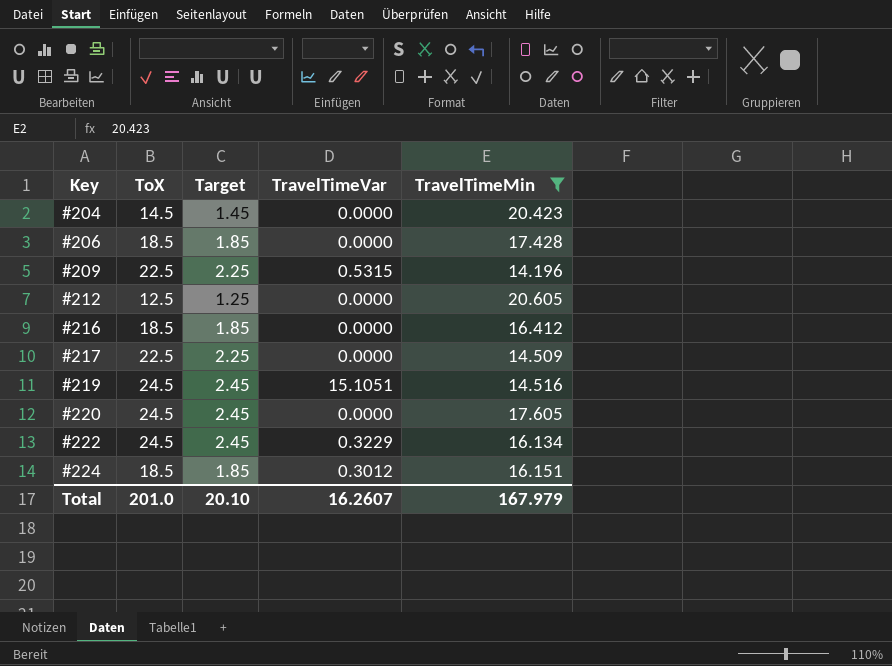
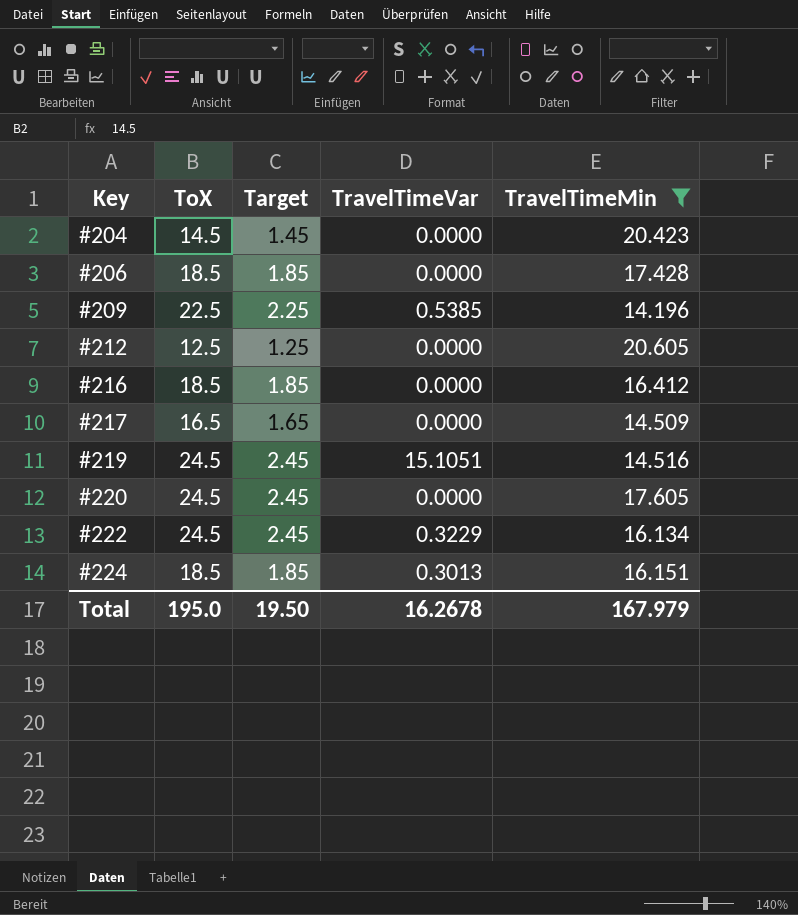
#209 | TravelTimeVar: 0.5315 -> 0.5385
#217 | ToX: 22.5 -> 16.5
#217 | Target: 2.25 -> 1.65
#224 | TravelTimeVar: 0.3012 -> 0.3013
Total | ToX: 201.0 -> 195.0
Total | Target: 20.10 -> 19.50
Total | TravelTimeVar: 16.2607 -> 16.2678

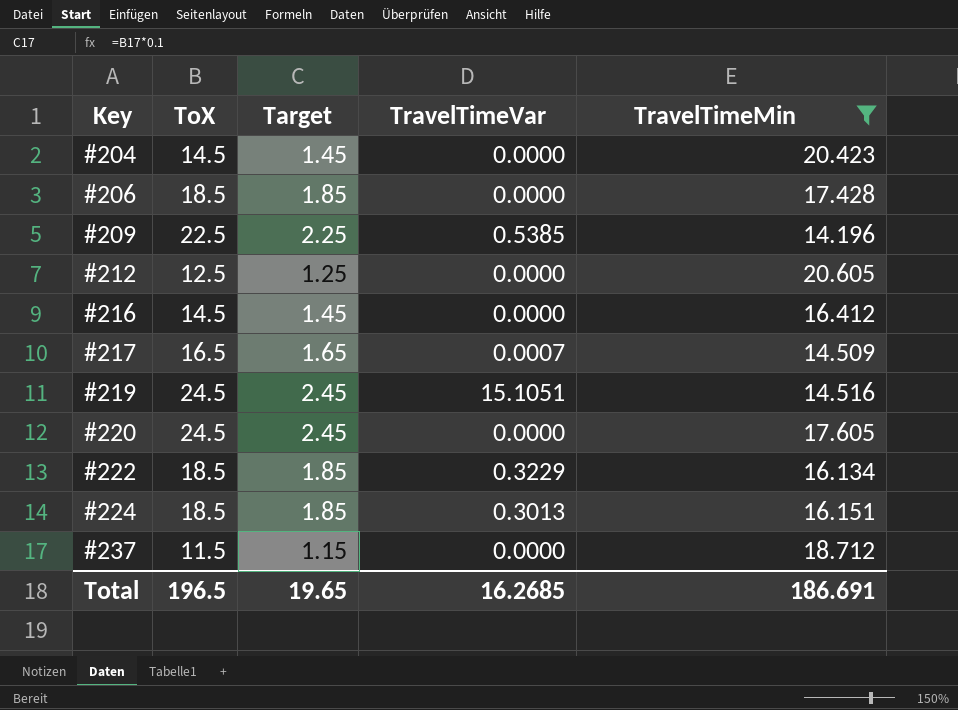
#216 | ToX: 18.5 -> 14.5
#216 | Target: 1.85 -> 1.45
#217 | TravelTimeVar: 0.0000 -> 0.0007
#222 | ToX: 24.5 -> 18.5
#222 | Target: 2.45 -> 1.85
row #237: none -> 11.5 | 1.15 | 0.0000 | 18.712
Total | ToX: 195.0 -> 196.5
Total | Target: 19.50 -> 19.65
Total | TravelTimeVar: 16.2678 -> 16.2685
Total | TravelTimeMin: 167.979 -> 186.691

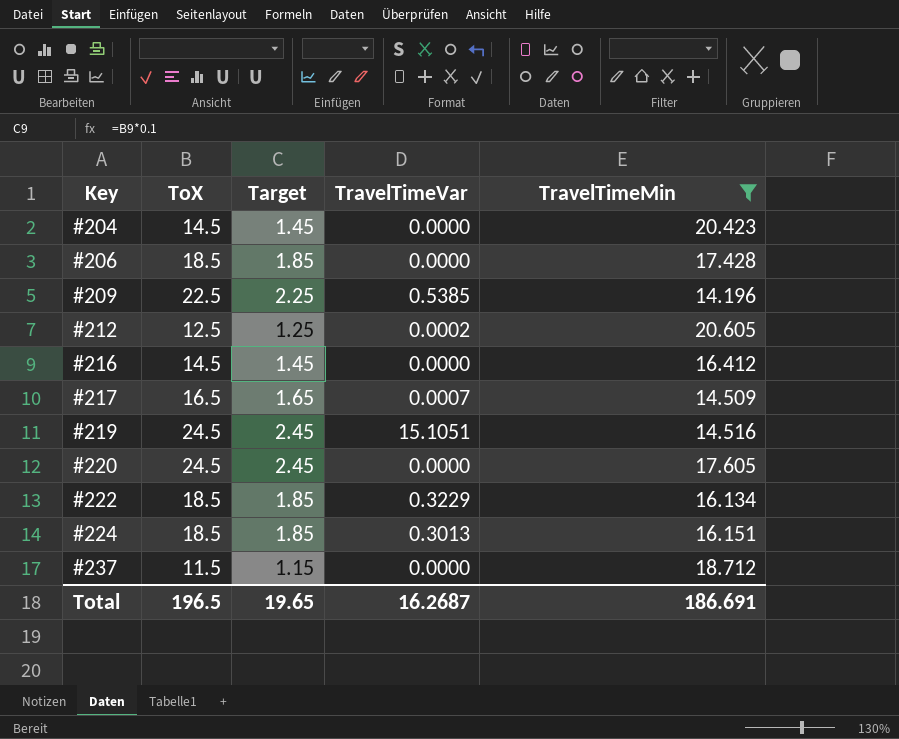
#212 | TravelTimeVar: 0.0000 -> 0.0002
Total | TravelTimeVar: 16.2685 -> 16.2687

